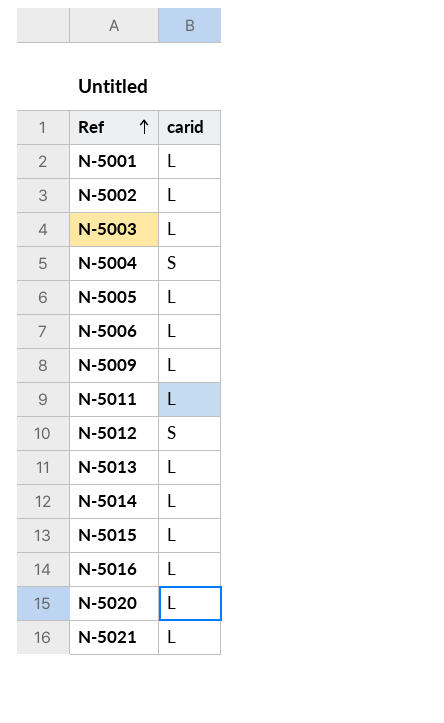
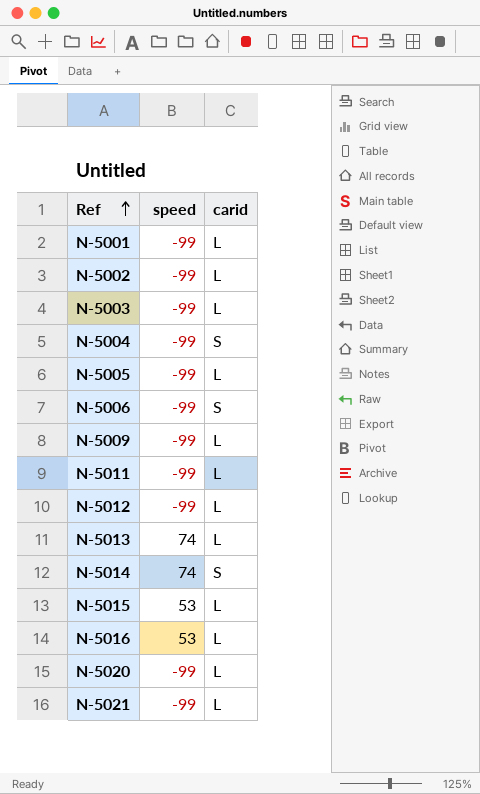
column speed | position: none -> 2
N-5006 | carid: L -> S
N-5012 | carid: S -> L
N-5014 | carid: L -> S

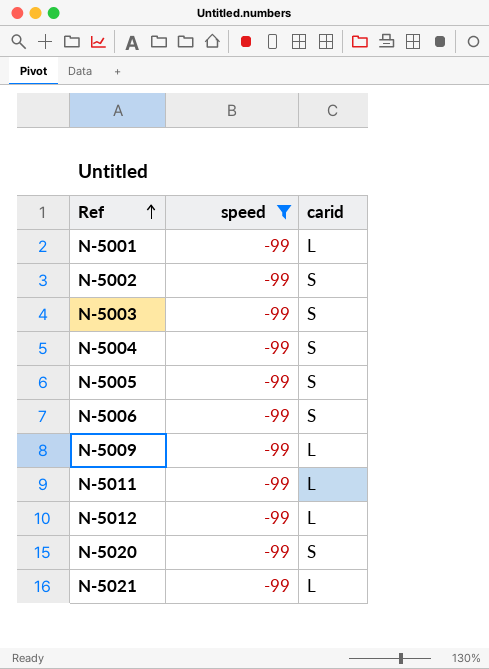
filter: none -> speed = -99
N-5002 | carid: L -> S
N-5003 | carid: L -> S
N-5005 | carid: L -> S
N-5020 | carid: L -> S

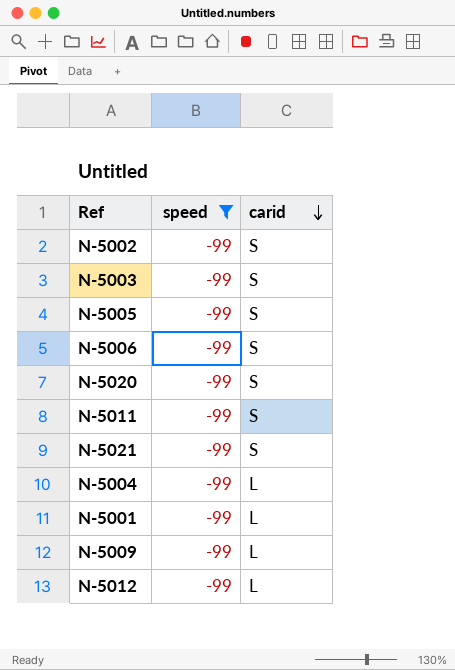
row order: Ref ascending -> carid descending
N-5011 | carid: L -> S
N-5021 | carid: L -> S
N-5004 | carid: S -> L

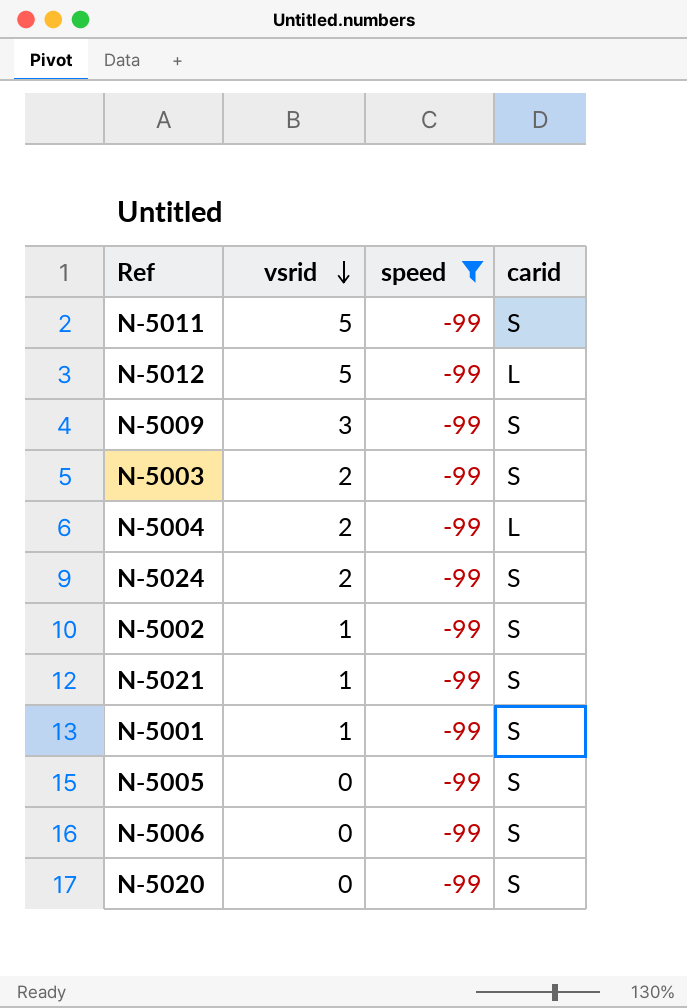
row order: carid descending -> vsrid descending
column vsrid | position: none -> 2
N-5009 | carid: L -> S
row N-5024: none -> 2 | -99 | S
N-5001 | carid: L -> S

